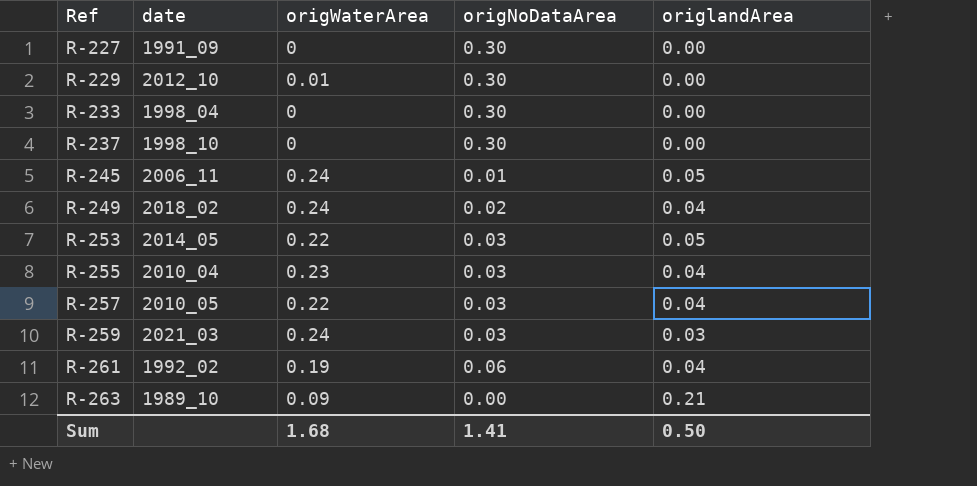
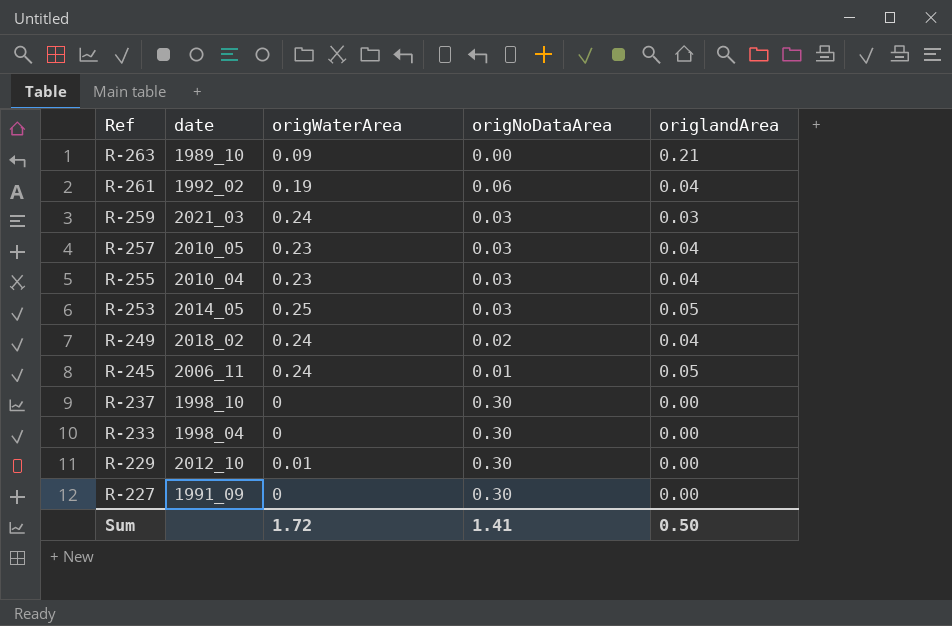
row order: Ref ascending -> Ref descending
R-257 | origWaterArea: 0.22 -> 0.23
R-253 | origWaterArea: 0.22 -> 0.25
Sum | origWaterArea: 1.68 -> 1.72

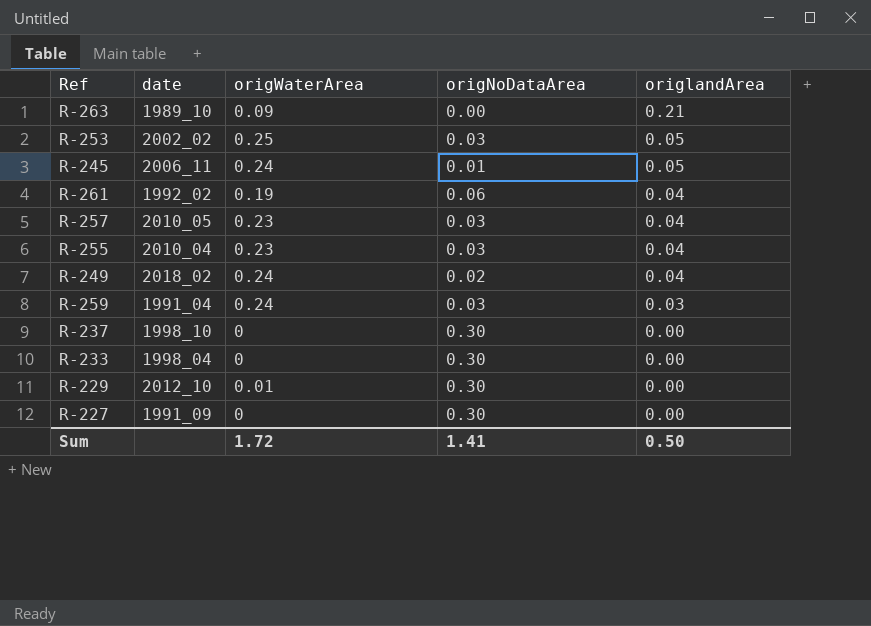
row order: Ref descending -> origlandArea descending
R-253 | date: 2014_05 -> 2002_02
R-259 | date: 2021_03 -> 1991_04

